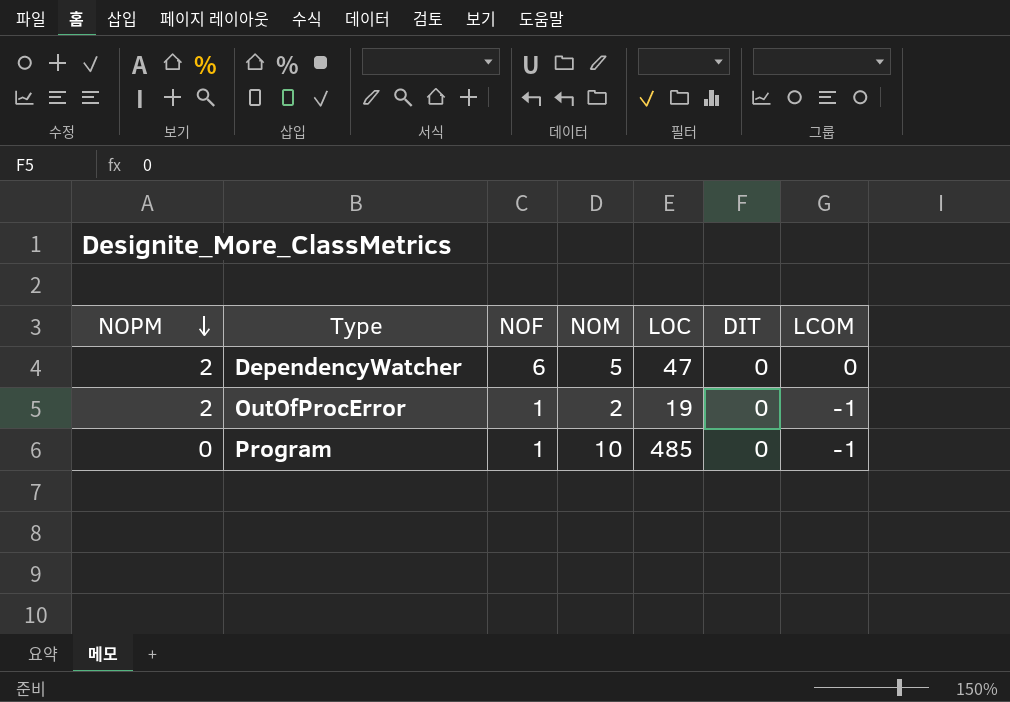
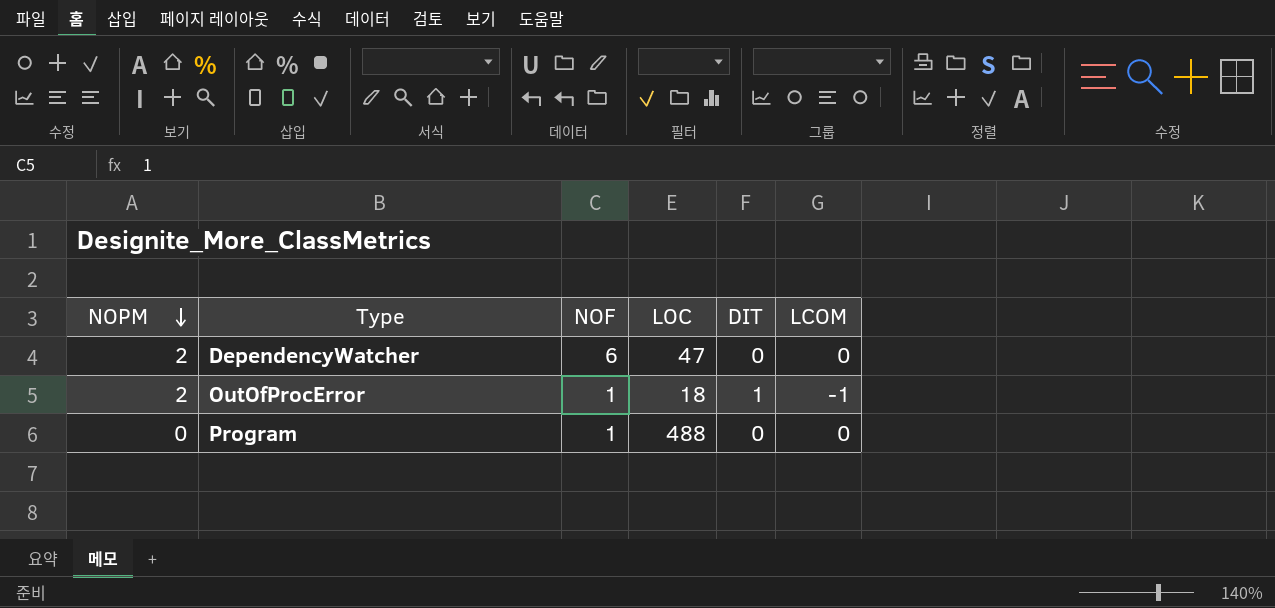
column NOM | position: 4 -> none
OutOfProcError | LOC: 19 -> 18
OutOfProcError | DIT: 0 -> 1
Program | LOC: 485 -> 488
Program | LCOM: -1 -> 0

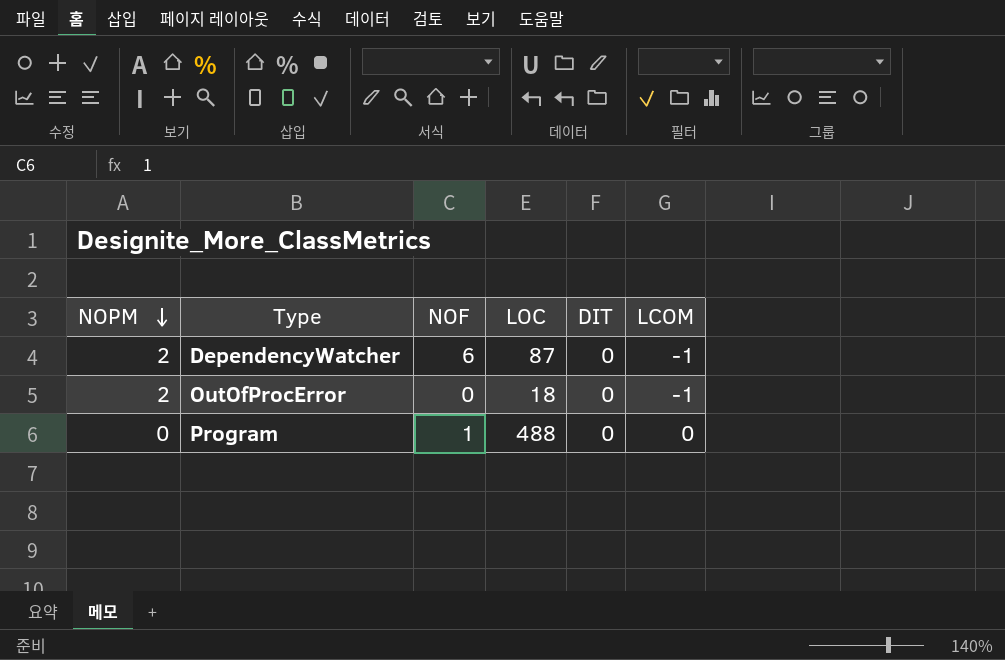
DependencyWatcher | LOC: 47 -> 87
DependencyWatcher | LCOM: 0 -> -1
OutOfProcError | NOF: 1 -> 0
OutOfProcError | DIT: 1 -> 0

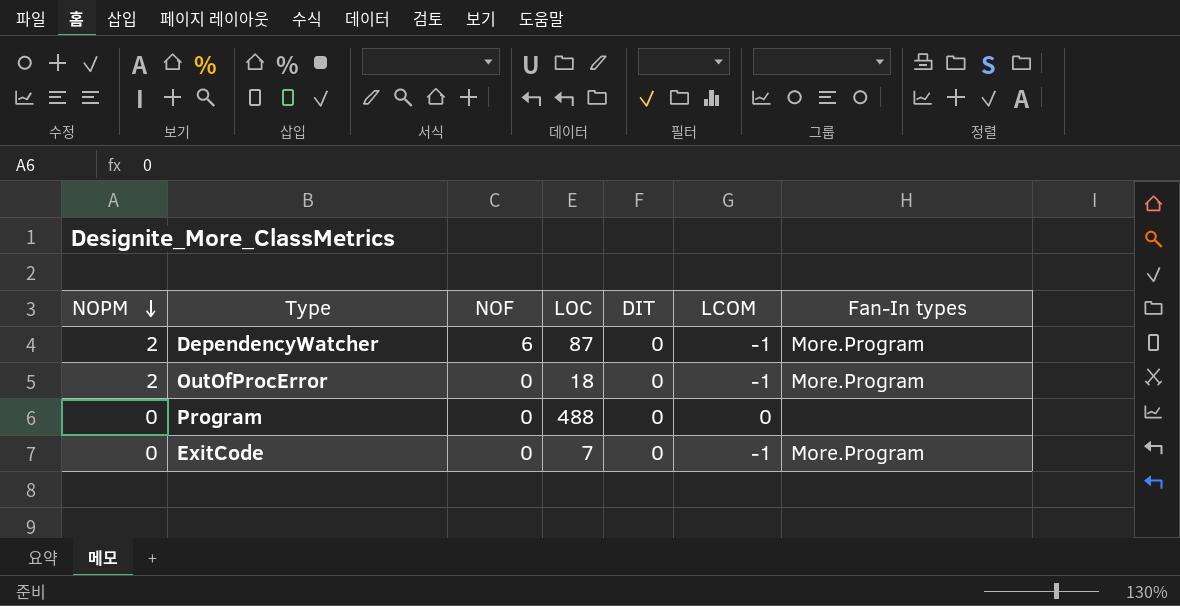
column Fan-In types | position: none -> 7
Program | NOF: 1 -> 0
row ExitCode: none -> 0 | 0 | 7 | 0 | -1 | More.Program

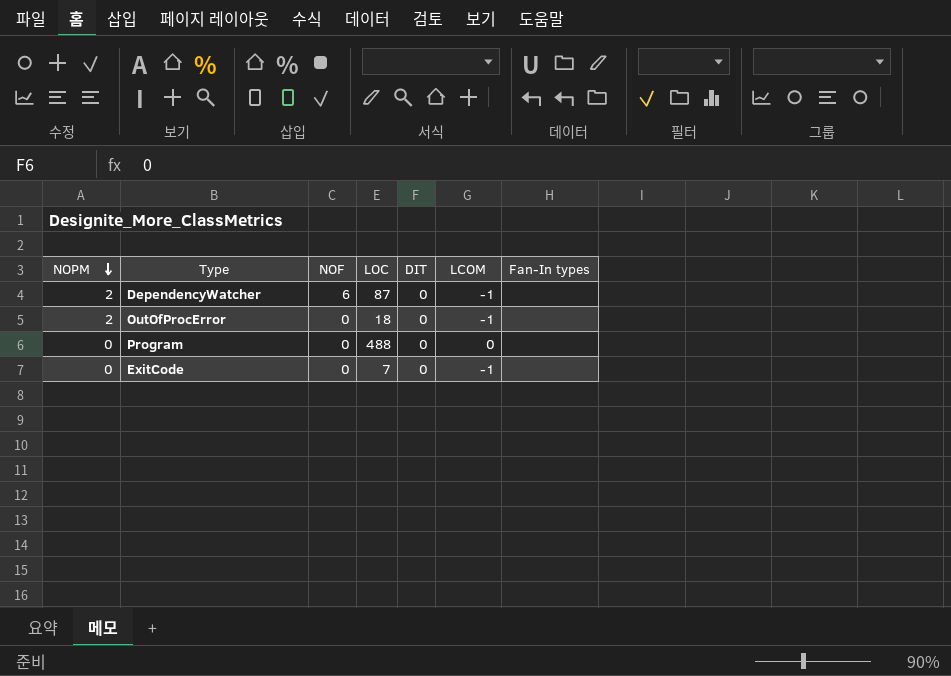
DependencyWatcher | Fan-In types: More.Program -> none
OutOfProcError | Fan-In types: More.Program -> none
ExitCode | Fan-In types: More.Program -> none

